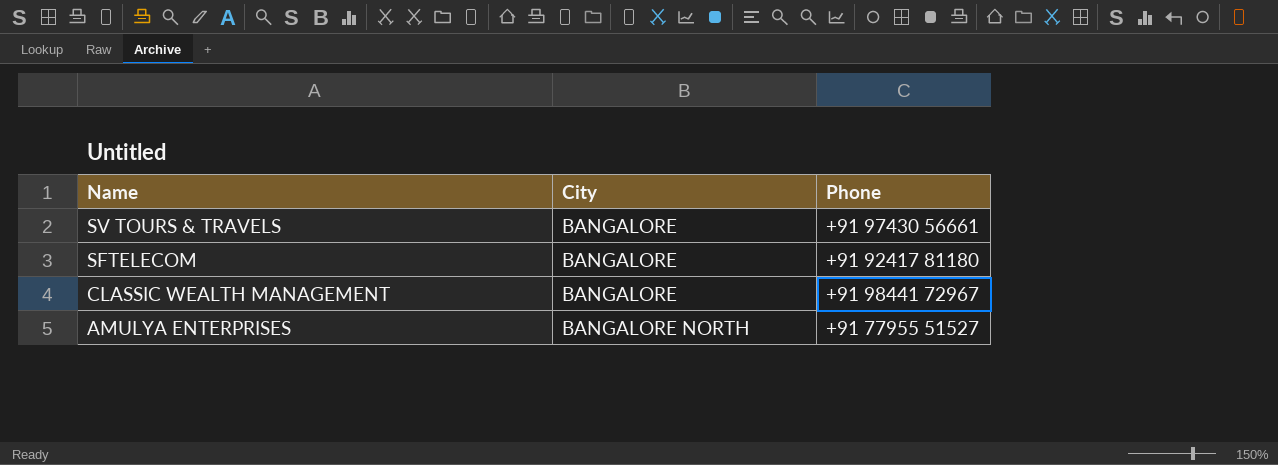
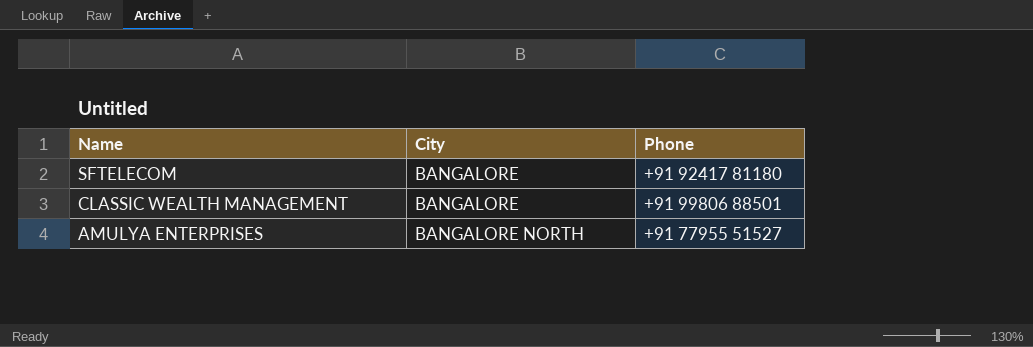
row SV TOURS & TRAVELS: BANGALORE | +91 97430 56661 -> none
CLASSIC WEALTH MANAGEMENT | Phone: +91 98441 72967 -> +91 99806 88501

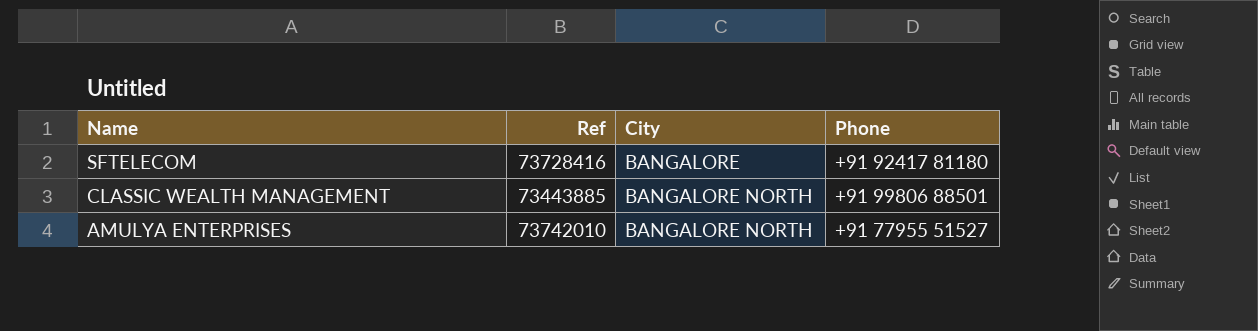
column Ref | position: none -> 2
CLASSIC WEALTH MANAGEMENT | City: BANGALORE -> BANGALORE NORTH

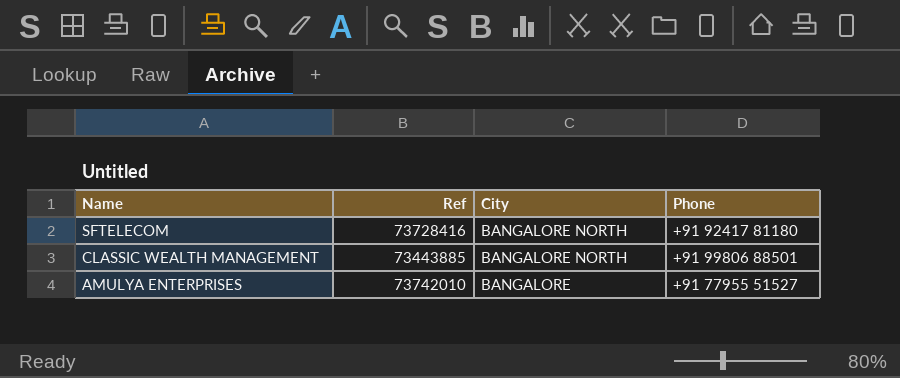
SFTELECOM | City: BANGALORE -> BANGALORE NORTH
AMULYA ENTERPRISES | City: BANGALORE NORTH -> BANGALORE

